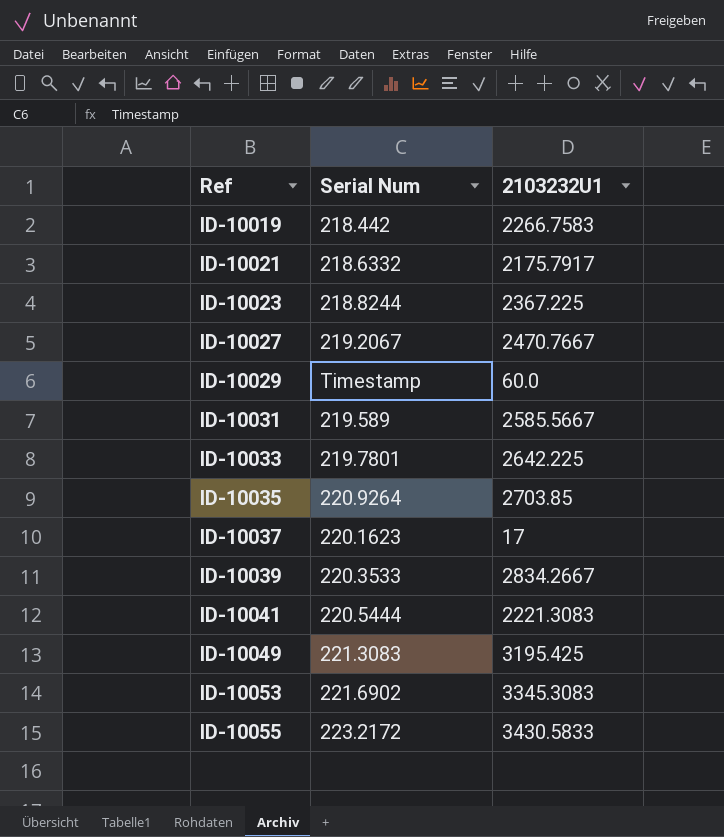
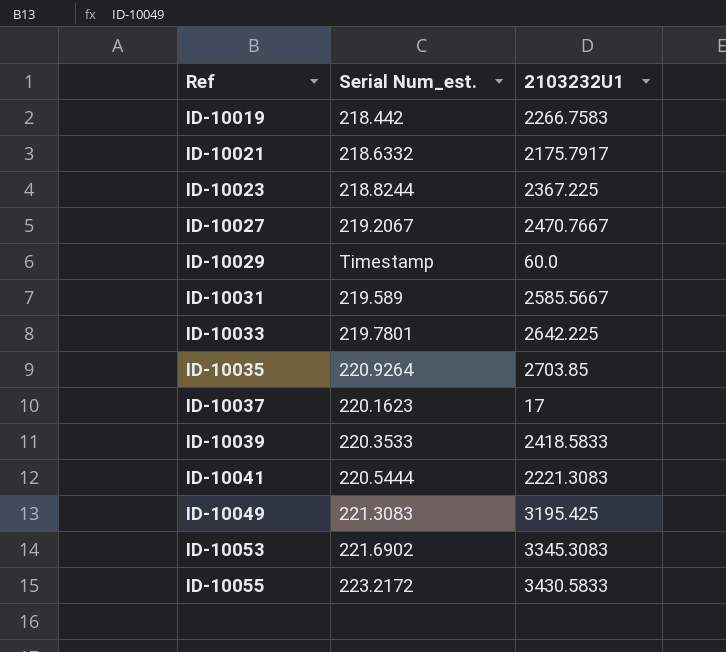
column name: Serial Num -> Serial Num_est.
ID-10039 | 2103232U1: 2834.2667 -> 2418.5833

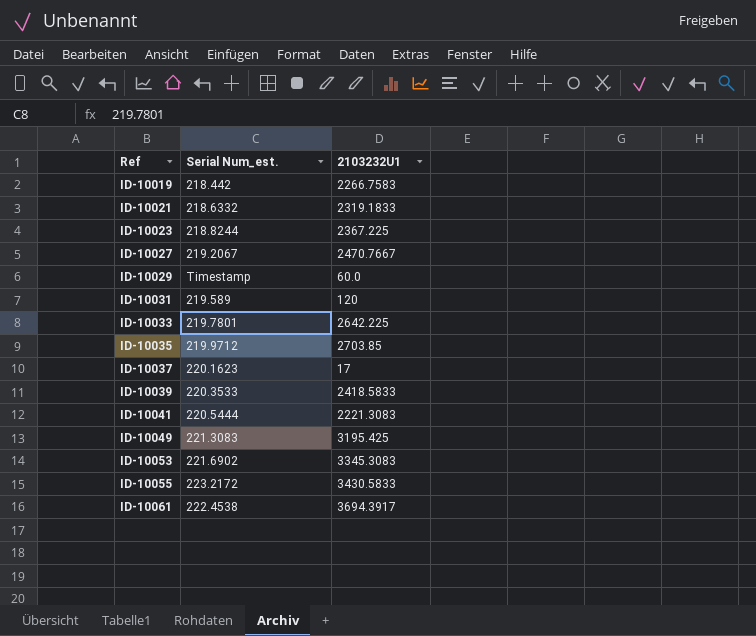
ID-10021 | 2103232U1: 2175.7917 -> 2319.1833
ID-10031 | 2103232U1: 2585.5667 -> 120
ID-10035 | Serial Num_est.: 220.9264 -> 219.9712
row ID-10061: none -> 222.4538 | 3694.3917

